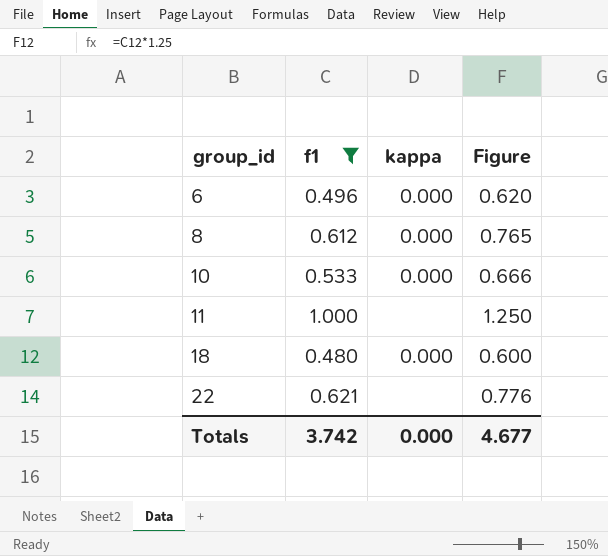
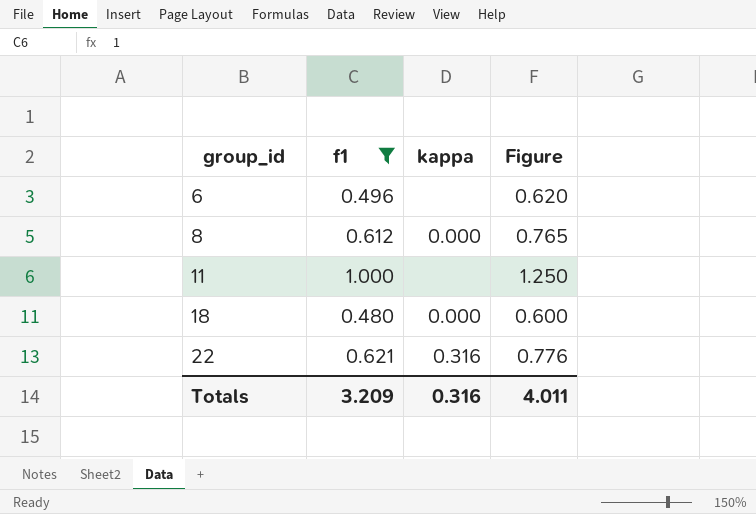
row 10: 0.533 | 0.000 | 0.666 -> none
6 | kappa: 0.000 -> none
22 | kappa: none -> 0.316
Totals | f1: 3.742 -> 3.209
Totals | kappa: 0.000 -> 0.316
Totals | Figure: 4.677 -> 4.011

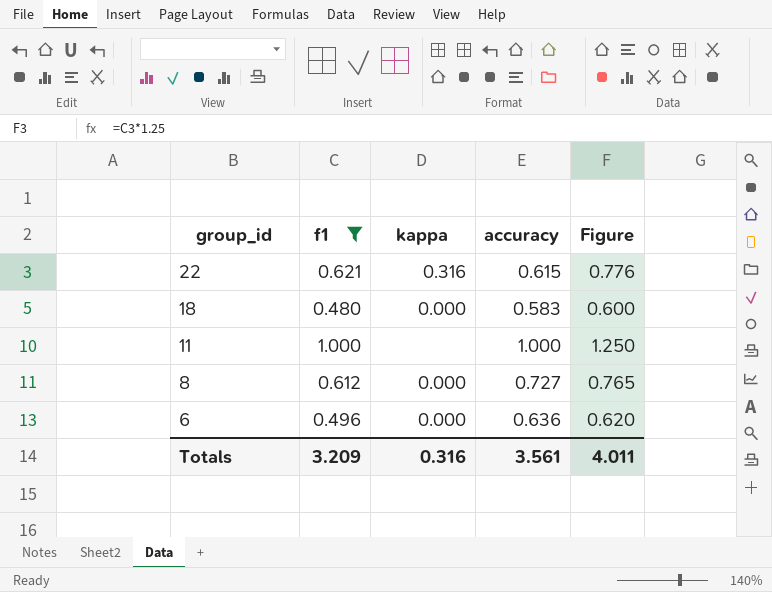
row order: group_id ascending -> group_id descending
column accuracy | position: none -> 4
6 | kappa: none -> 0.000

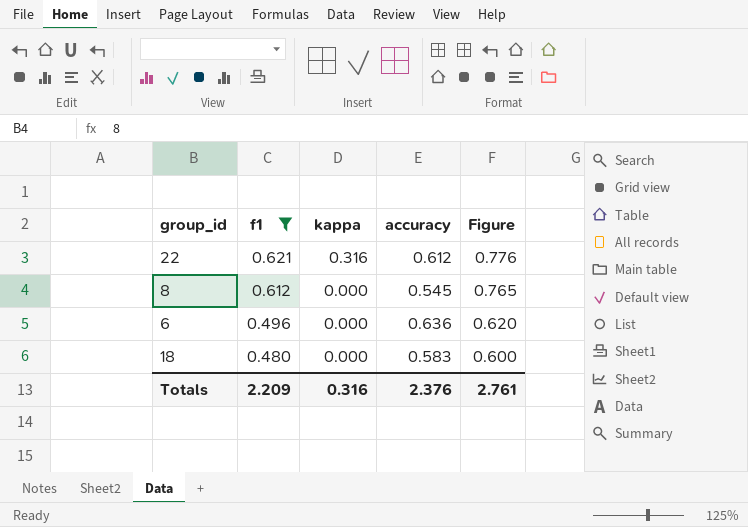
row order: group_id descending -> f1 descending
row 11: 1.000 | none | 1.000 | 1.250 -> none
22 | accuracy: 0.615 -> 0.612
8 | accuracy: 0.727 -> 0.545
Totals | f1: 3.209 -> 2.209
Totals | accuracy: 3.561 -> 2.376
Totals | Figure: 4.011 -> 2.761

